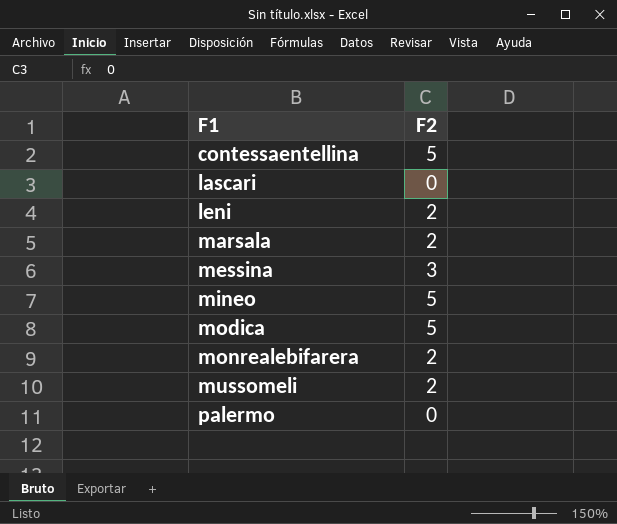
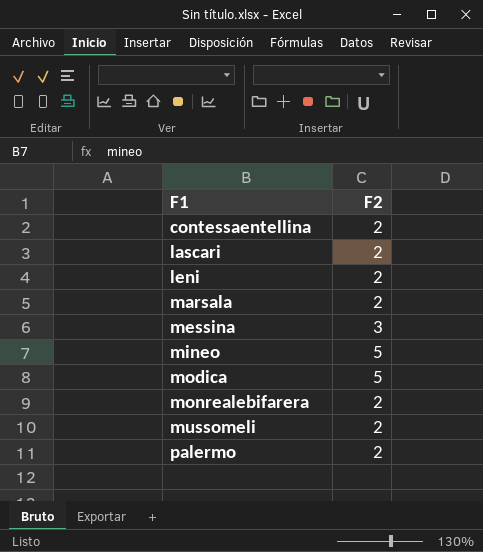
contessaentellina | F2: 5 -> 2
lascari | F2: 0 -> 2
palermo | F2: 0 -> 2

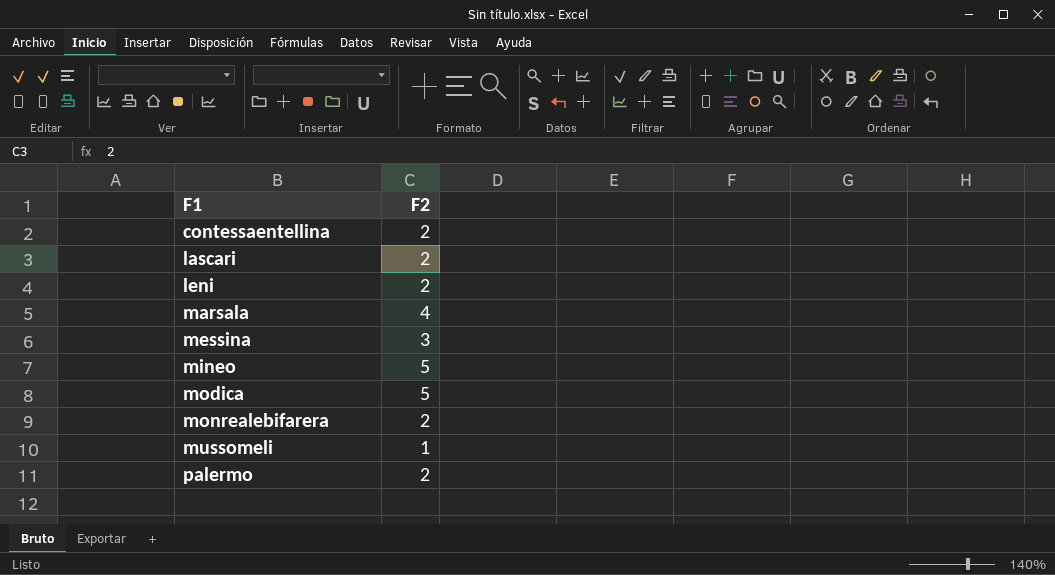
marsala | F2: 2 -> 4
mussomeli | F2: 2 -> 1

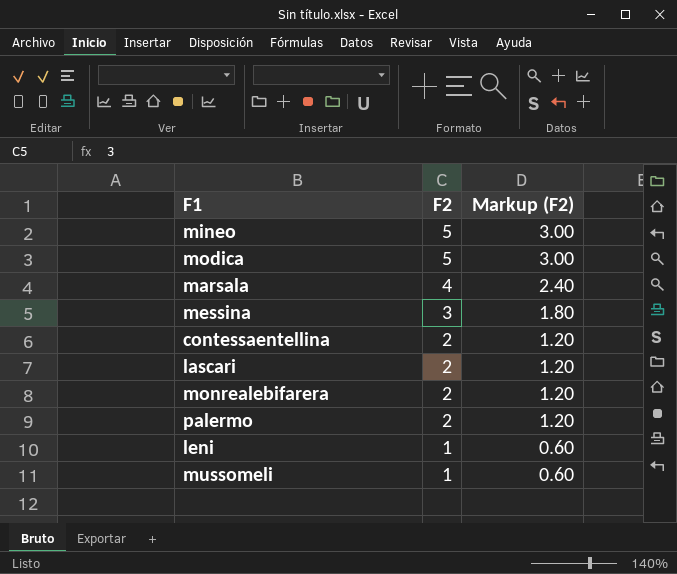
row order: F1 ascending -> F2 descending
column Markup (F2) | formula: none -> [F2] * 0.6
leni | F2: 2 -> 1

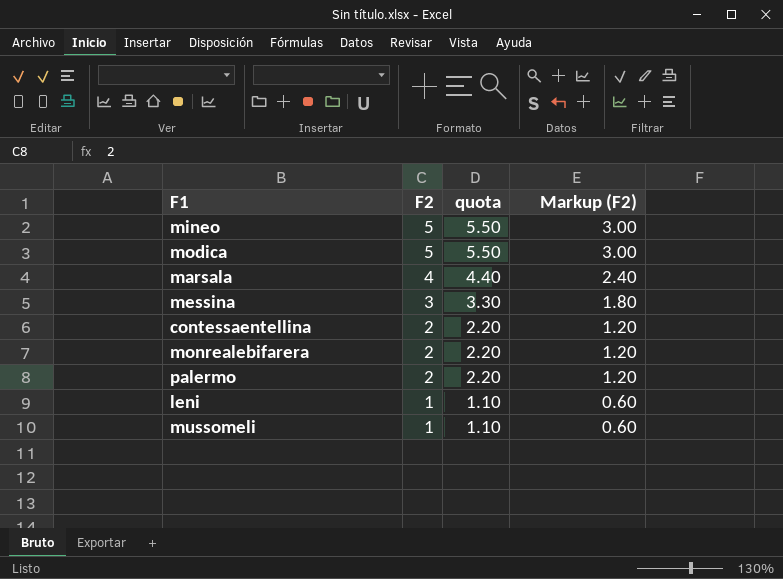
column quota | formula: none -> [F2] * 1.1
row lascari: 2 | 1.20 -> none

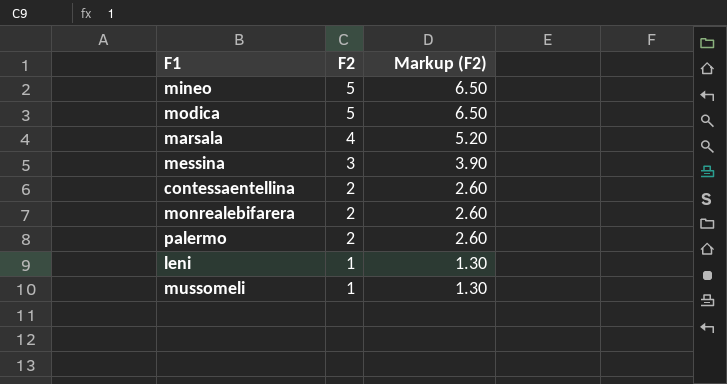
column quota | formula: [F2] * 1.1 -> none
column Markup (F2) | formula: [F2] * 0.6 -> [F2] * 1.3

